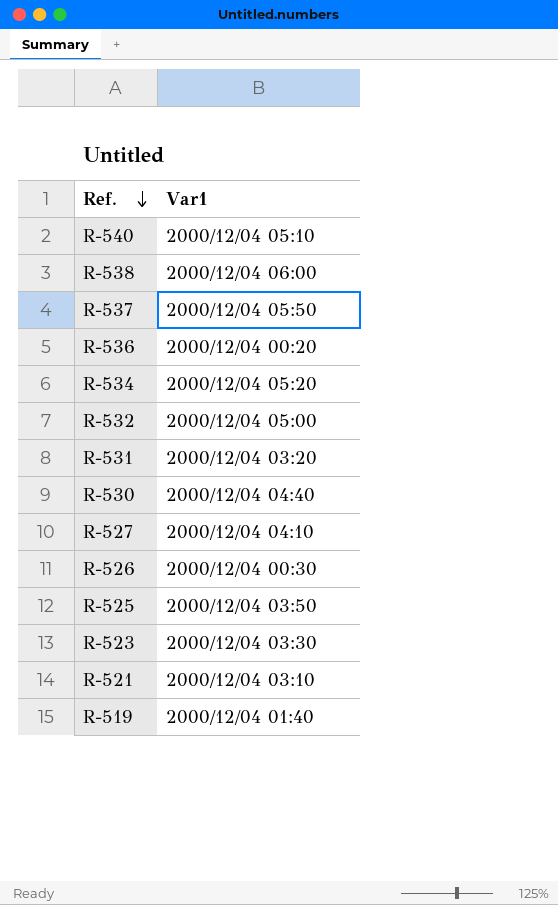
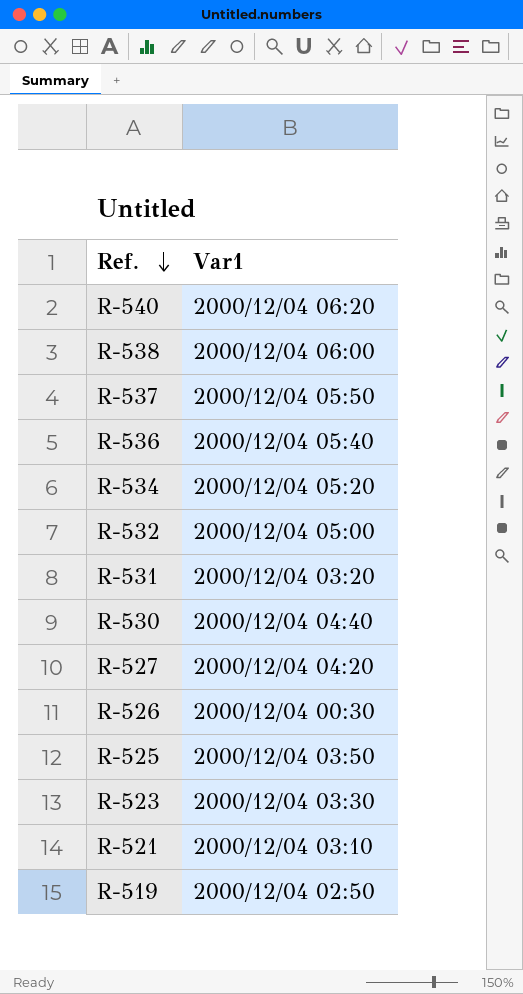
R-540 | Var1: 2000/12/04 05:10 -> 2000/12/04 06:20
R-536 | Var1: 2000/12/04 00:20 -> 2000/12/04 05:40
R-527 | Var1: 2000/12/04 04:10 -> 2000/12/04 04:20
R-519 | Var1: 2000/12/04 01:40 -> 2000/12/04 02:50

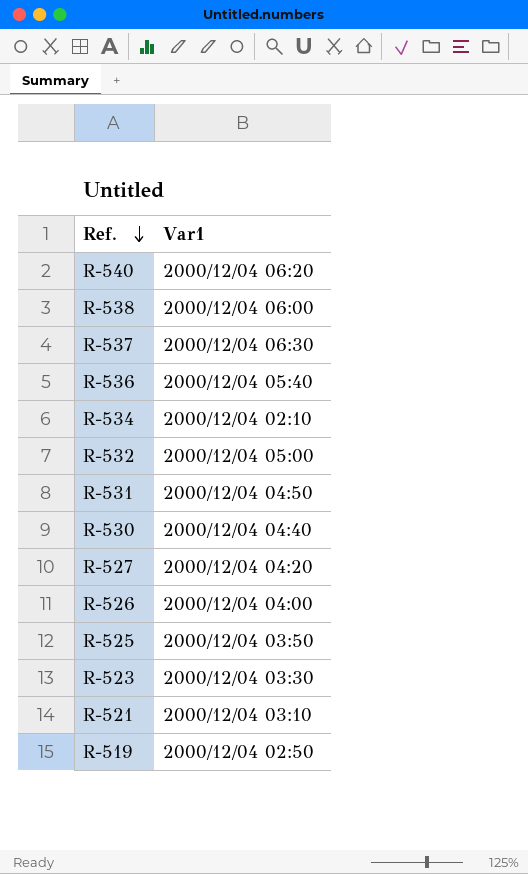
R-537 | Var1: 2000/12/04 05:50 -> 2000/12/04 06:30
R-534 | Var1: 2000/12/04 05:20 -> 2000/12/04 02:10
R-531 | Var1: 2000/12/04 03:20 -> 2000/12/04 04:50
R-526 | Var1: 2000/12/04 00:30 -> 2000/12/04 04:00

